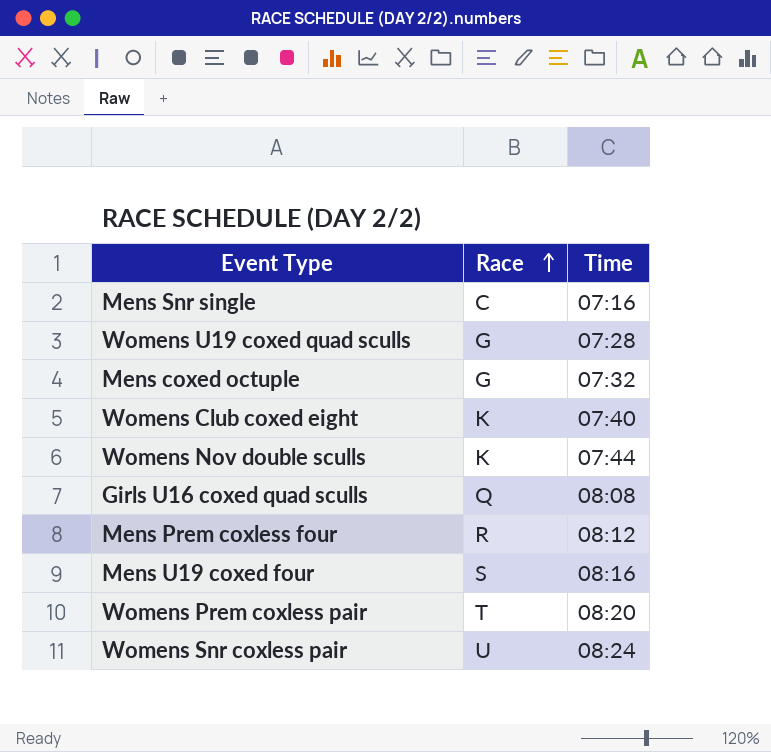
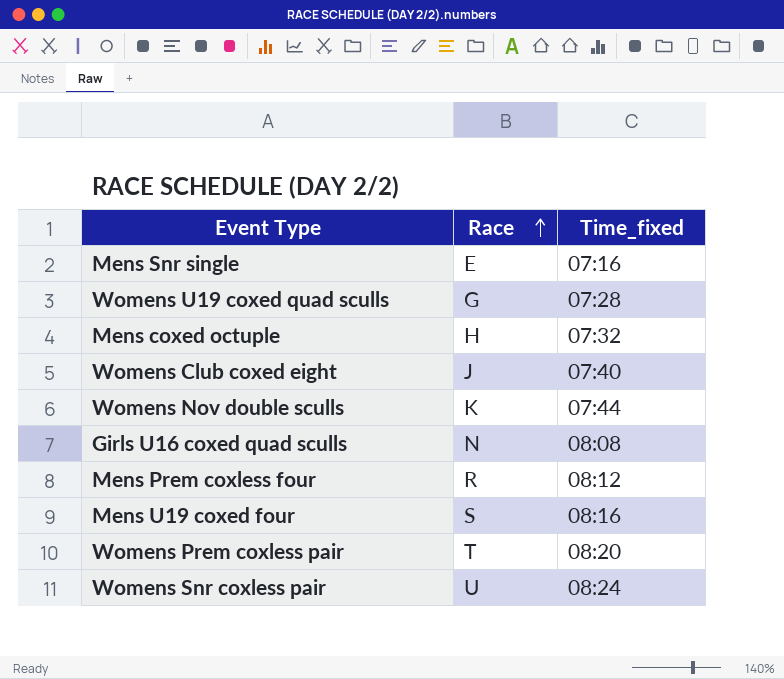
column name: Time -> Time_fixed
Mens Snr single | Race: C -> E
Mens coxed octuple | Race: G -> H
Womens Club coxed eight | Race: K -> J
Girls U16 coxed quad sculls | Race: Q -> N

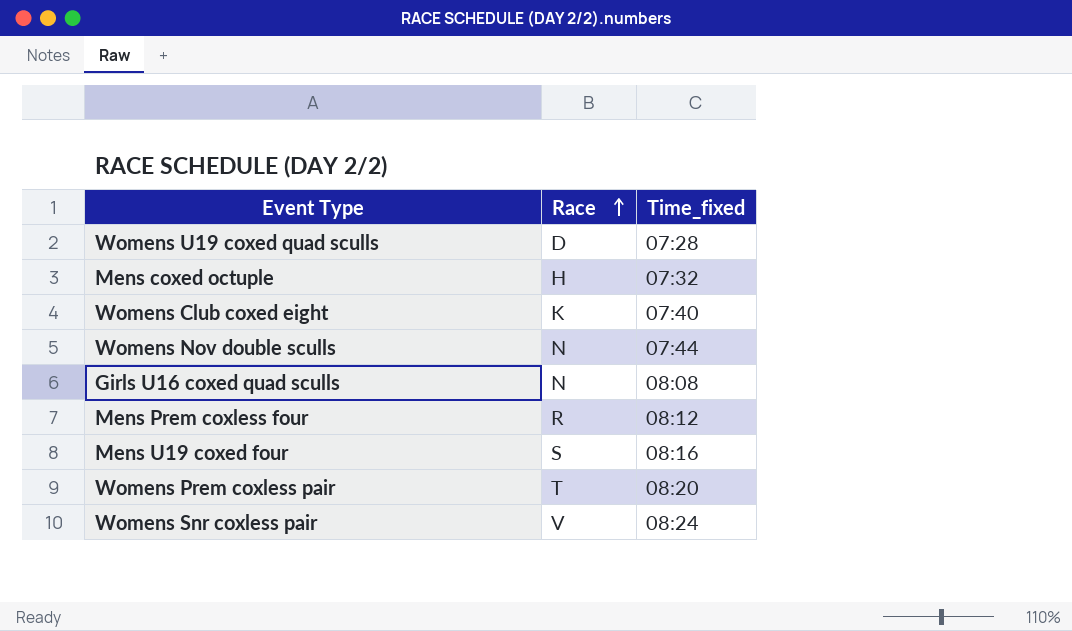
row Mens Snr single: E | 07:16 -> none
Womens U19 coxed quad sculls | Race: G -> D
Womens Club coxed eight | Race: J -> K
Womens Nov double sculls | Race: K -> N
Womens Snr coxless pair | Race: U -> V

